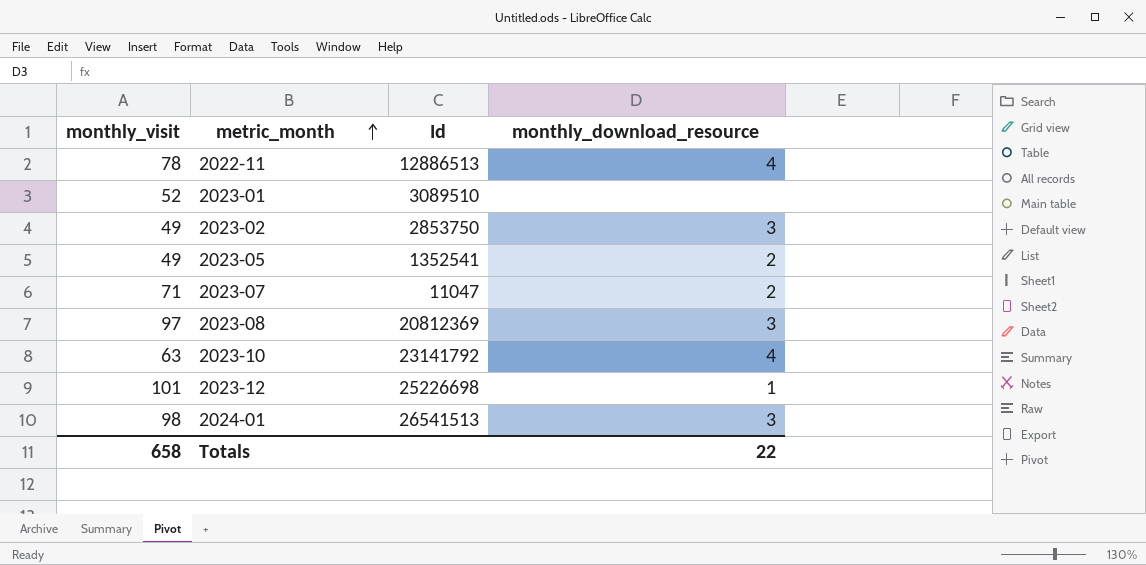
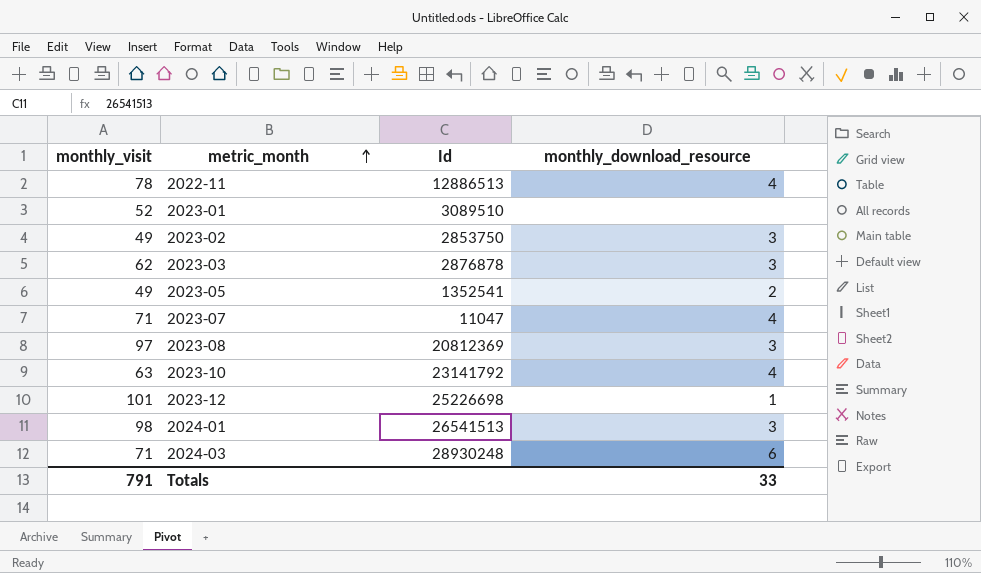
row 2023-03: none -> 62 | 2876878 | 3
2023-07 | monthly_download_resource: 2 -> 4
row 2024-03: none -> 71 | 28930248 | 6
Totals | monthly_visit: 658 -> 791
Totals | monthly_download_resource: 22 -> 33

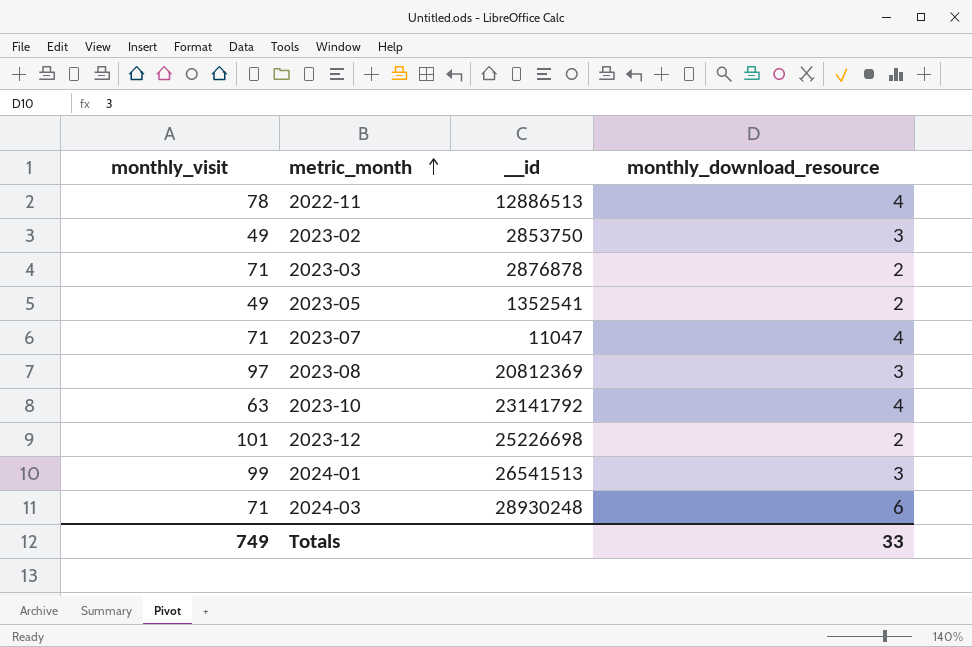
column name: Id -> __id
row 2023-01: 52 | 3089510 | none -> none
2023-03 | monthly_visit: 62 -> 71
2023-03 | monthly_download_resource: 3 -> 2
2023-12 | monthly_download_resource: 1 -> 2
2024-01 | monthly_visit: 98 -> 99
Totals | monthly_visit: 791 -> 749

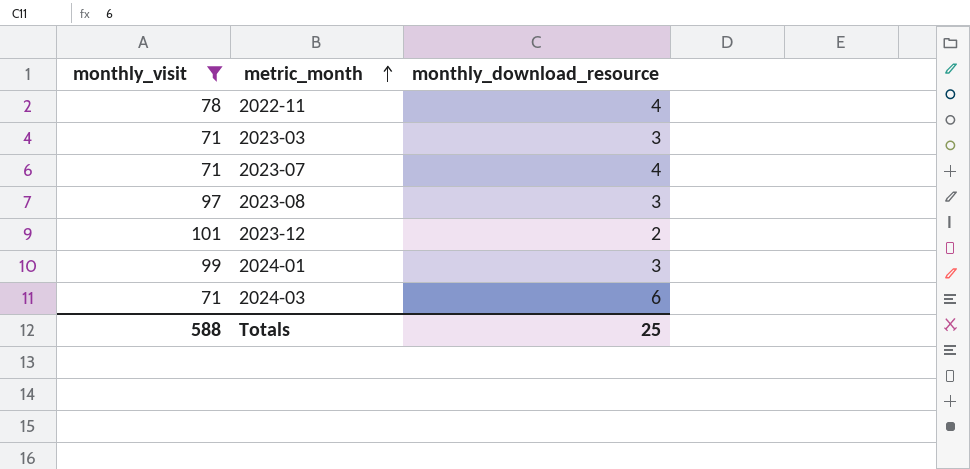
filter: none -> monthly_visit >= 71
column __id | position: 3 -> none
2023-03 | monthly_download_resource: 2 -> 3
Totals | monthly_visit: 749 -> 588
Totals | monthly_download_resource: 33 -> 25

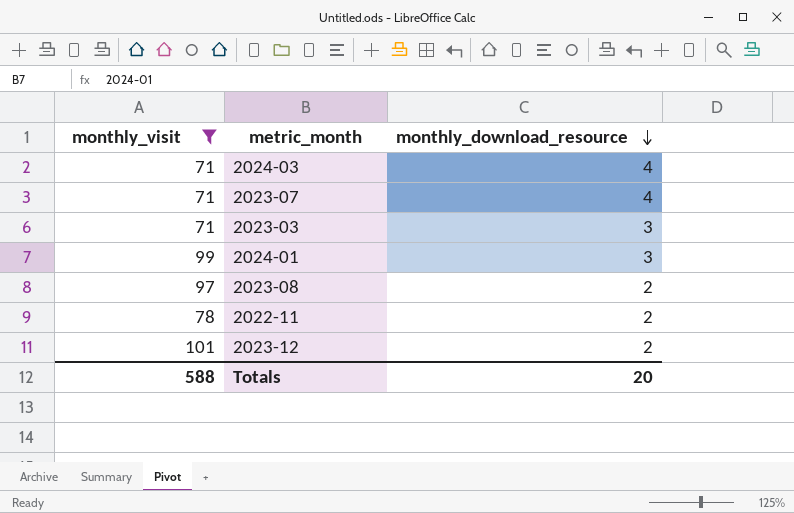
row order: metric_month ascending -> monthly_download_resource descending
2024-03 | monthly_download_resource: 6 -> 4
2023-08 | monthly_download_resource: 3 -> 2
2022-11 | monthly_download_resource: 4 -> 2
Totals | monthly_download_resource: 25 -> 20

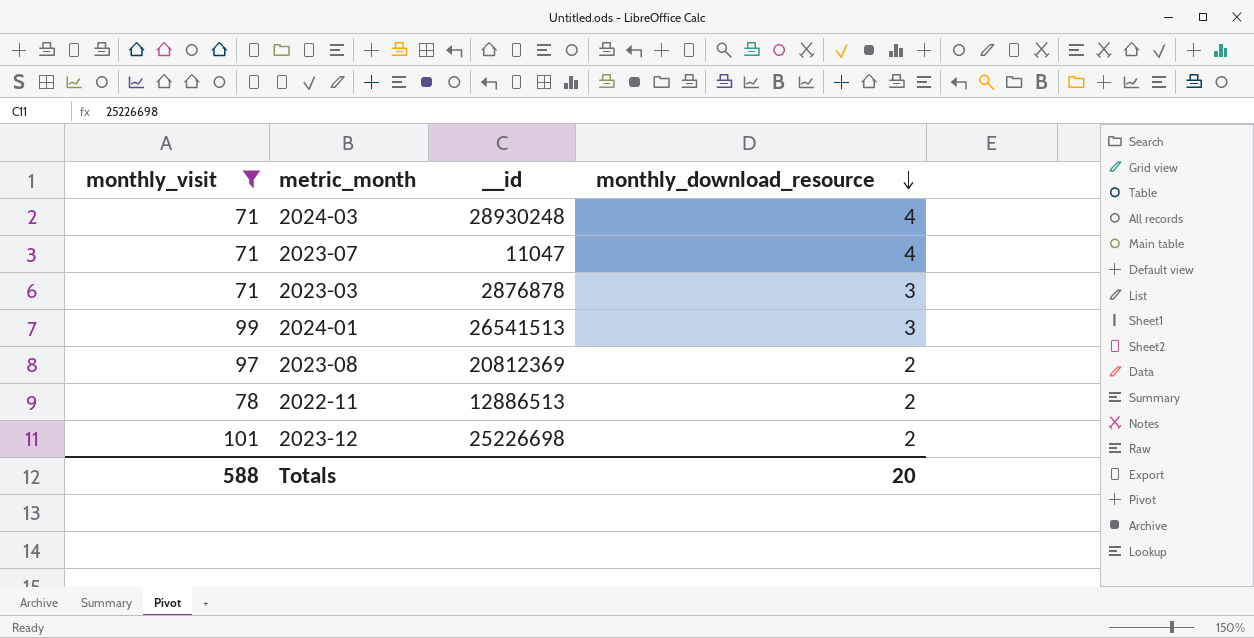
column __id | position: none -> 3

